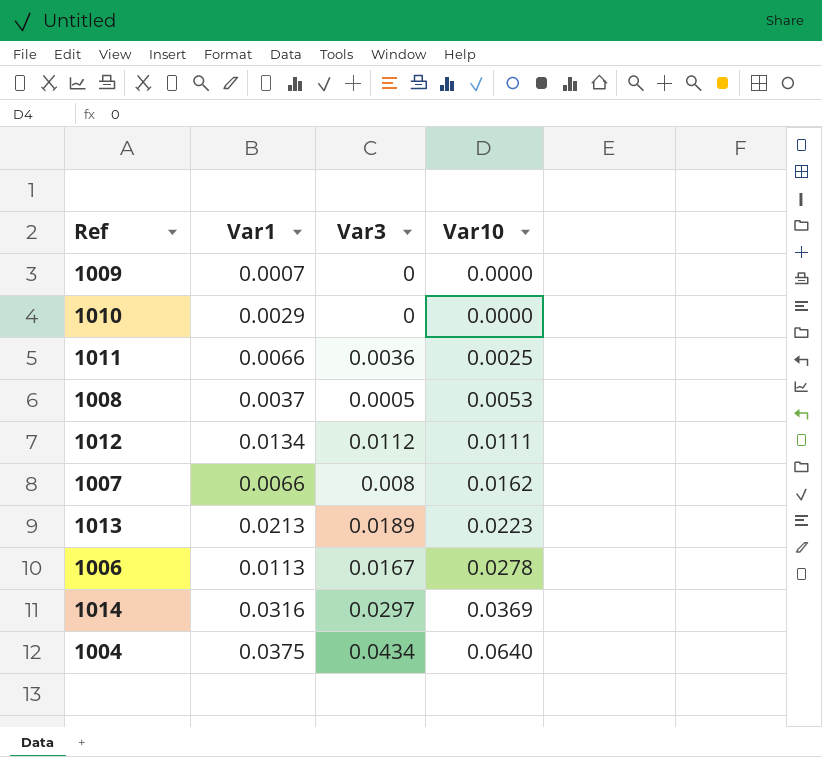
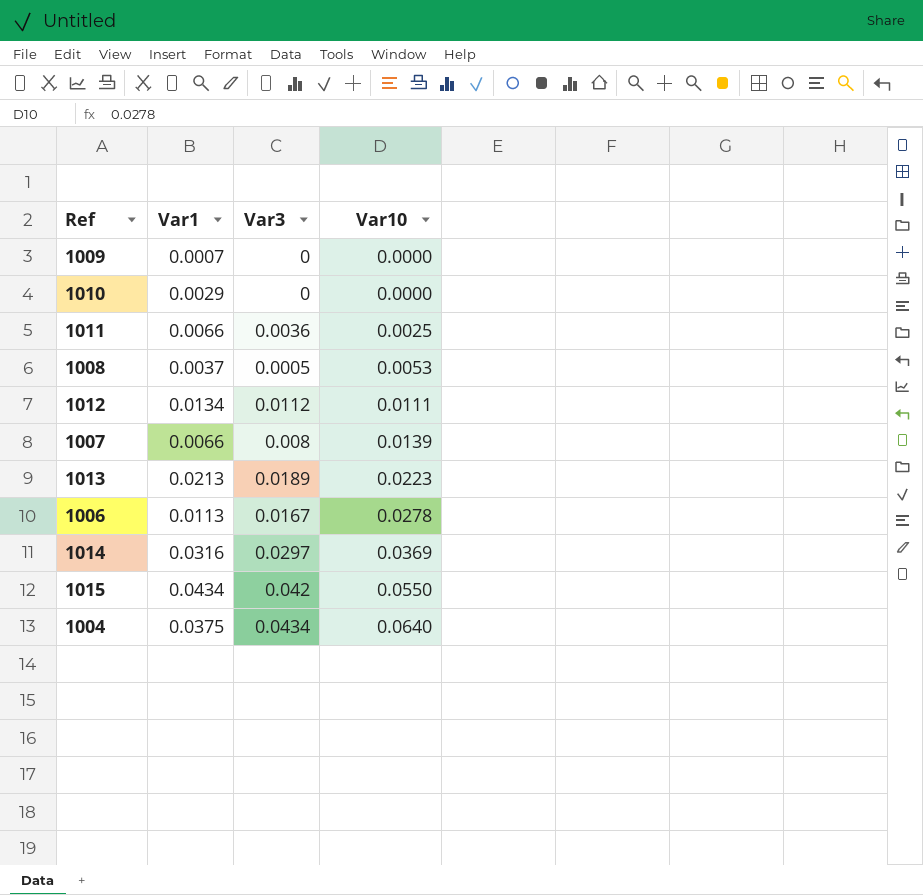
1007 | Var10: 0.0162 -> 0.0139
row 1015: none -> 0.0434 | 0.042 | 0.0550

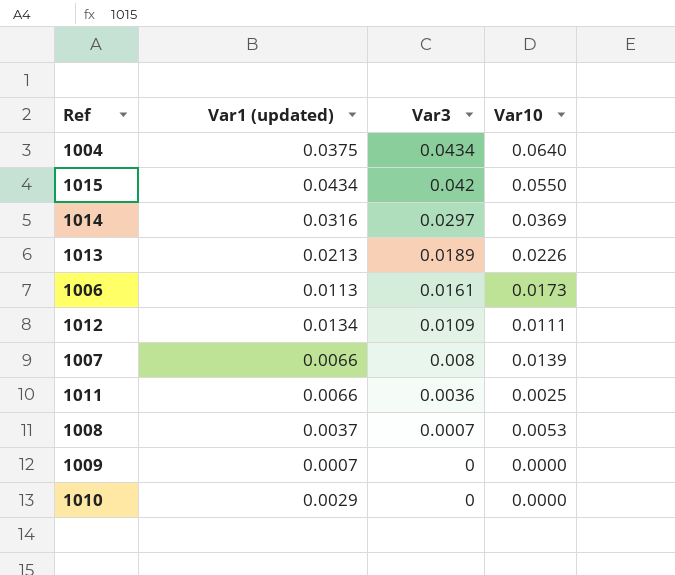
row order: Var10 ascending -> Var3 descending
column name: Var1 -> Var1 (updated)
1013 | Var10: 0.0223 -> 0.0226
1006 | Var3: 0.0167 -> 0.0161
1006 | Var10: 0.0278 -> 0.0173
1012 | Var3: 0.0112 -> 0.0109
1008 | Var3: 0.0005 -> 0.0007

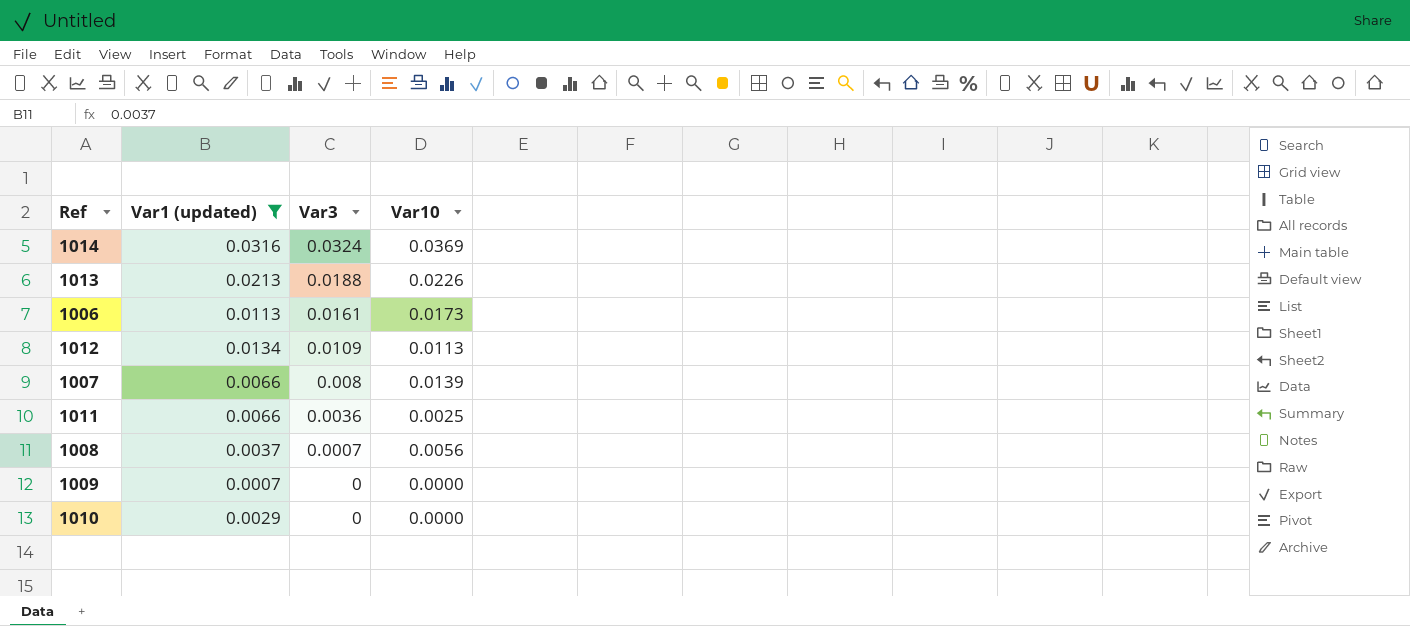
filter: none -> Var1 (updated) <= 0.0316
1014 | Var3: 0.0297 -> 0.0324
1013 | Var3: 0.0189 -> 0.0188
1012 | Var10: 0.0111 -> 0.0113
1008 | Var10: 0.0053 -> 0.0056

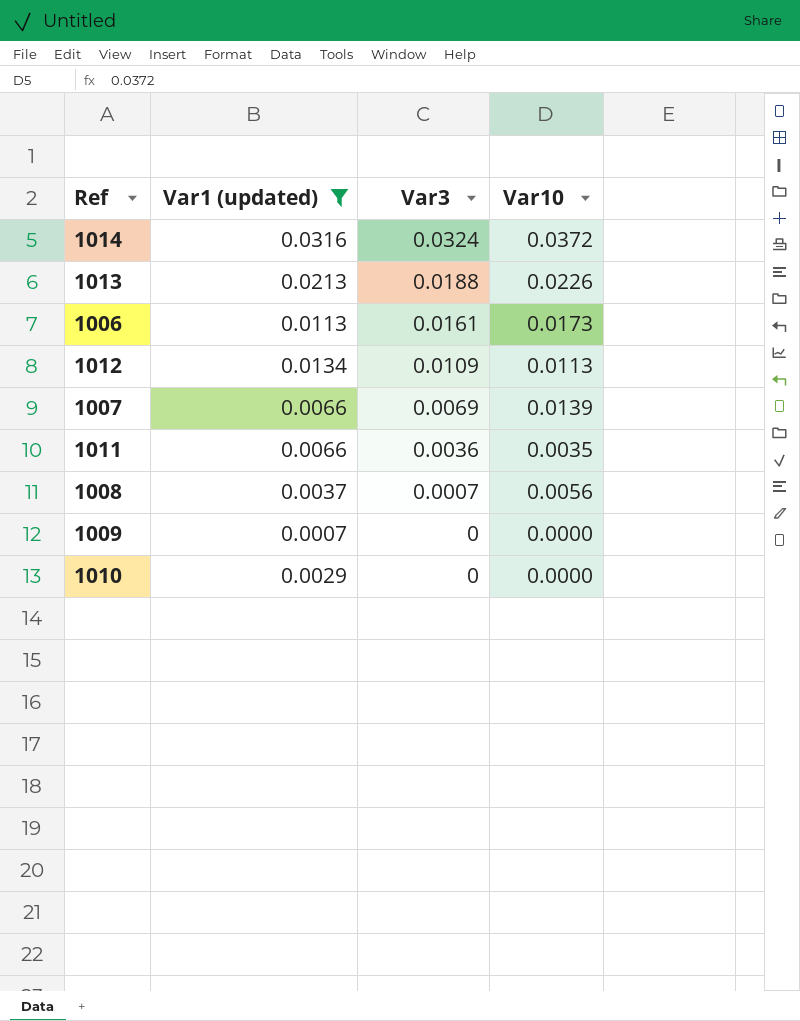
1014 | Var10: 0.0369 -> 0.0372
1007 | Var3: 0.008 -> 0.0069
1011 | Var10: 0.0025 -> 0.0035

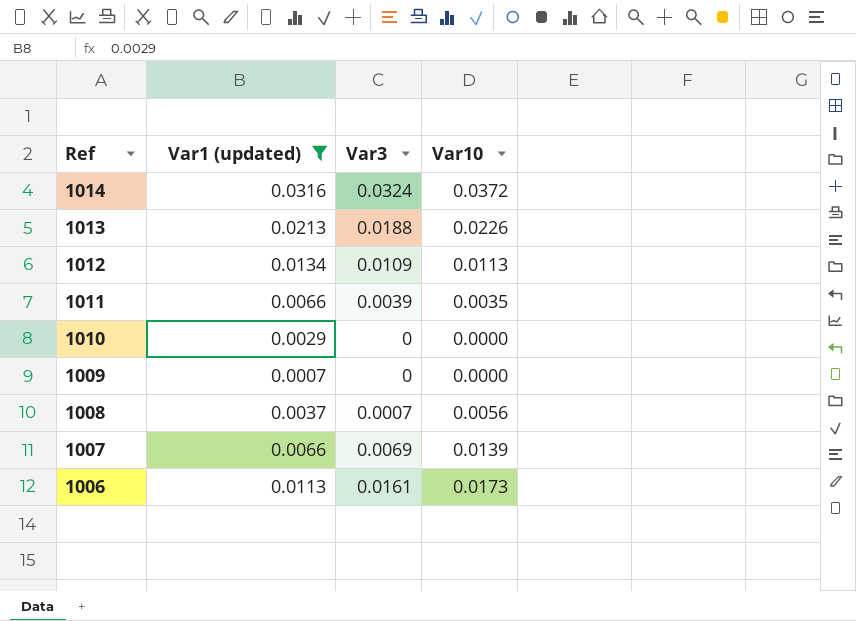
row order: Var3 descending -> Ref descending
1011 | Var3: 0.0036 -> 0.0039

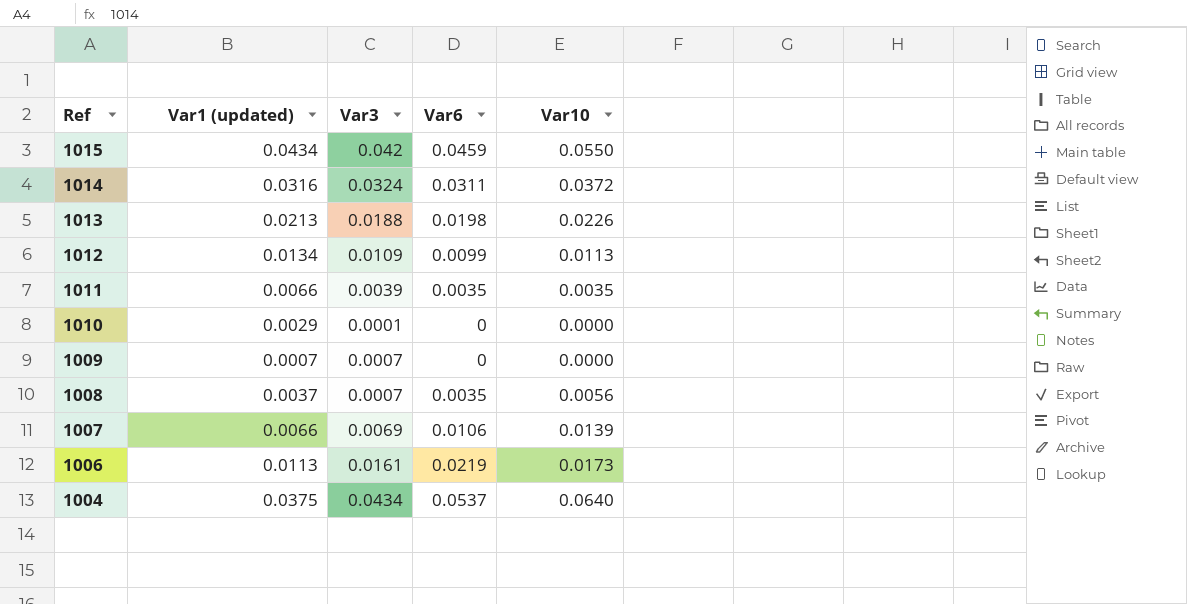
filter: Var1 (updated) <= 0.0316 -> none
column Var6 | position: none -> 4
1010 | Var3: 0 -> 0.0001
1009 | Var3: 0 -> 0.0007

